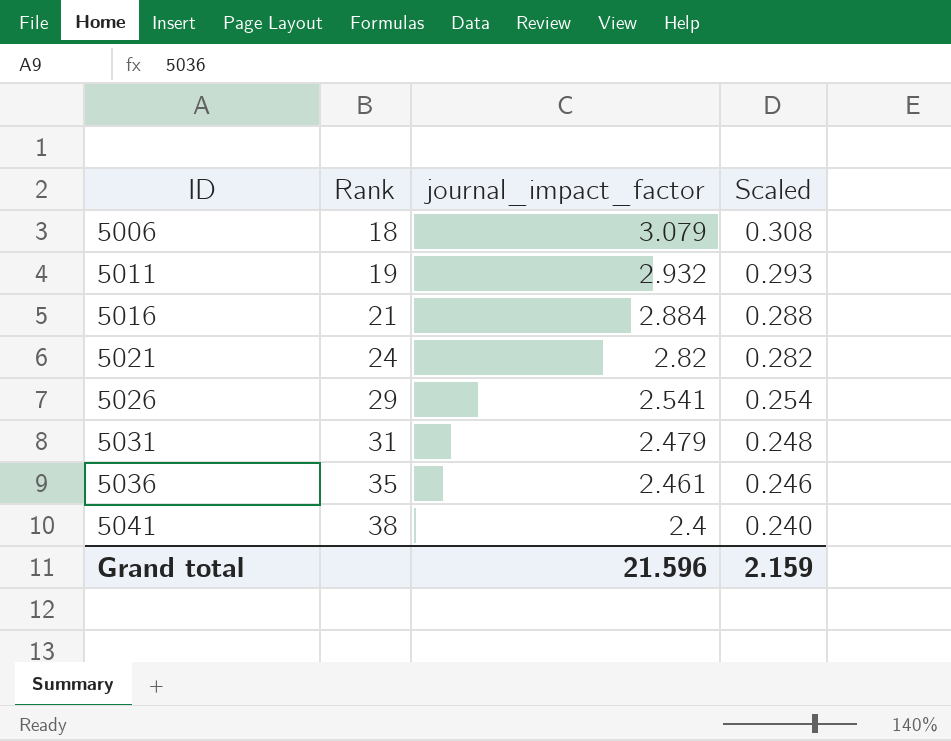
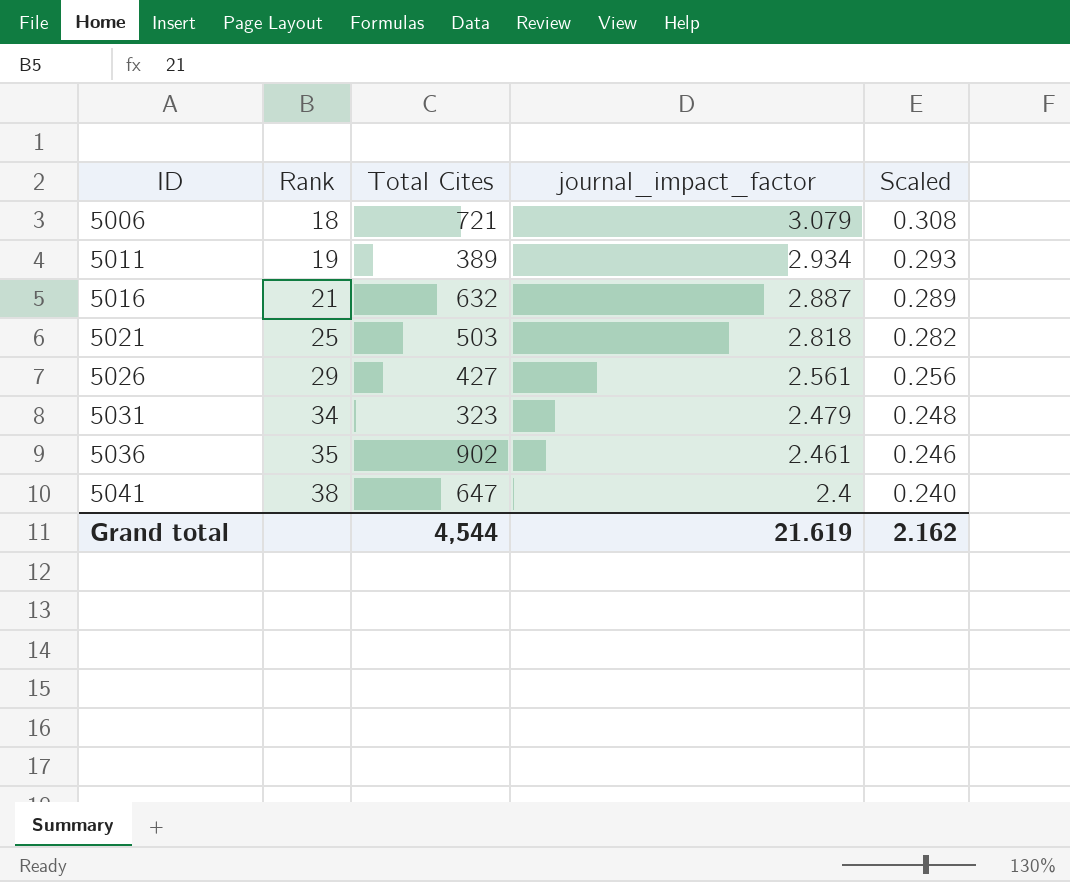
column Total Cites | position: none -> 3
5011 | journal_impact_factor: 2.932 -> 2.934
5016 | journal_impact_factor: 2.884 -> 2.887
5016 | Scaled: 0.288 -> 0.289
5021 | Rank: 24 -> 25
5021 | journal_impact_factor: 2.82 -> 2.818
5026 | journal_impact_factor: 2.541 -> 2.561
5026 | Scaled: 0.254 -> 0.256
5031 | Rank: 31 -> 34
Grand total | journal_impact_factor: 21.596 -> 21.619
Grand total | Scaled: 2.159 -> 2.162

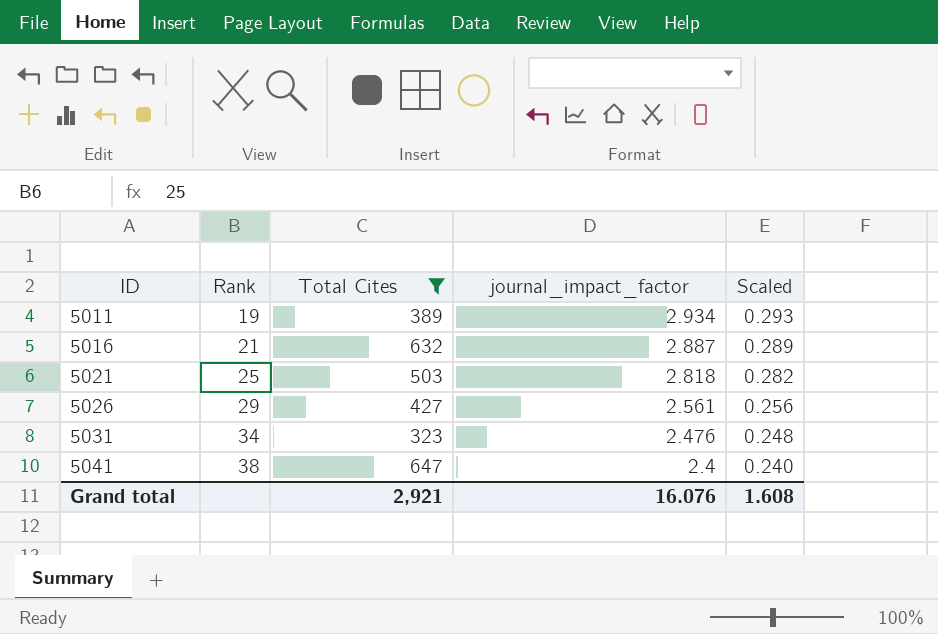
filter: none -> Total Cites <= 647
5031 | journal_impact_factor: 2.479 -> 2.476
Grand total | Total Cites: 4,544 -> 2,921
Grand total | journal_impact_factor: 21.619 -> 16.076
Grand total | Scaled: 2.162 -> 1.608

